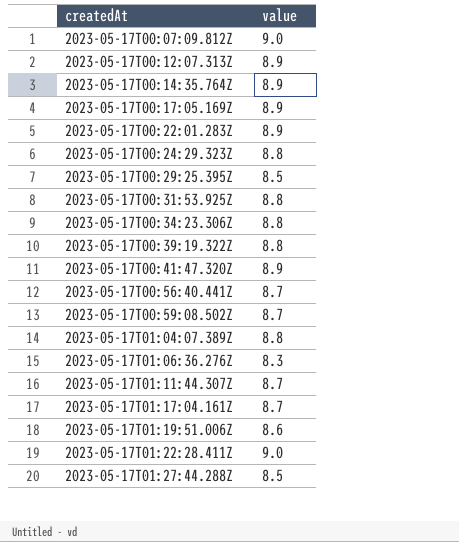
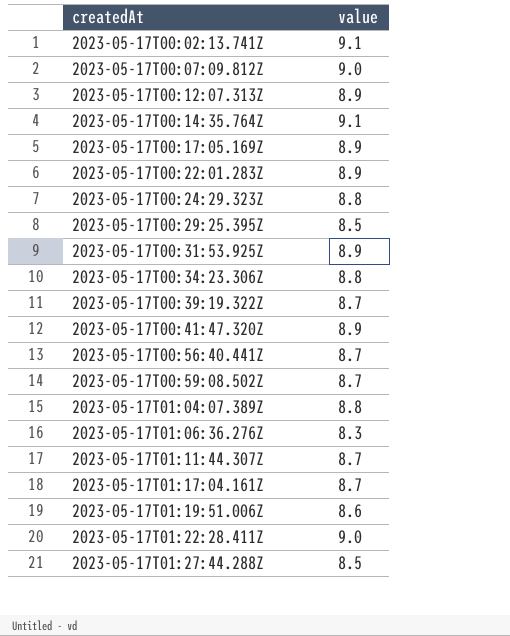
row 2023-05-17T00:02:13.741Z: none -> 9.1
2023-05-17T00:14:35.764Z | value: 8.9 -> 9.1
2023-05-17T00:31:53.925Z | value: 8.8 -> 8.9
2023-05-17T00:39:19.322Z | value: 8.8 -> 8.7

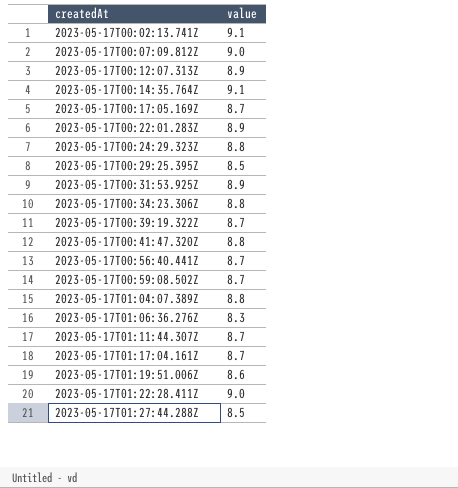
2023-05-17T00:17:05.169Z | value: 8.9 -> 8.7
2023-05-17T00:41:47.320Z | value: 8.9 -> 8.8

